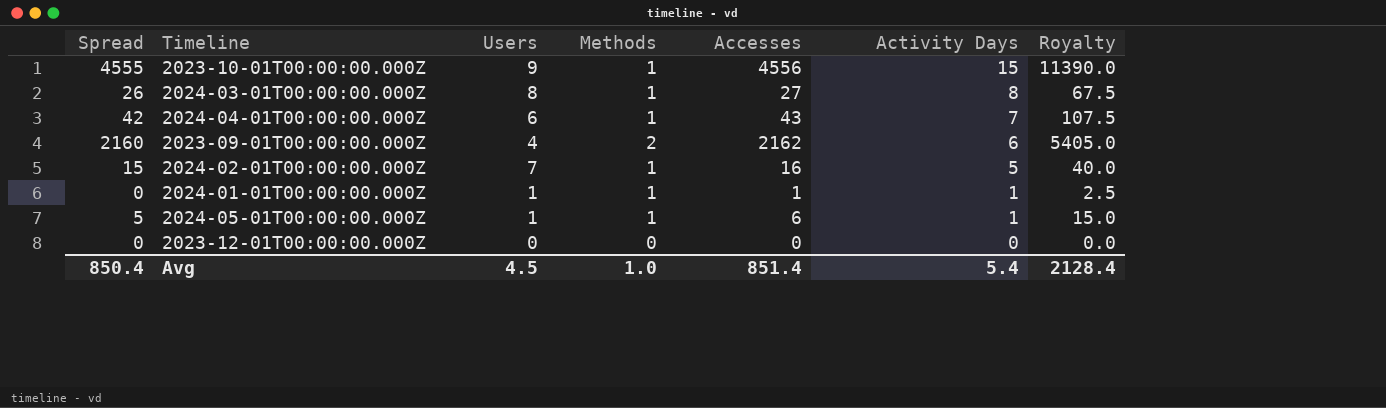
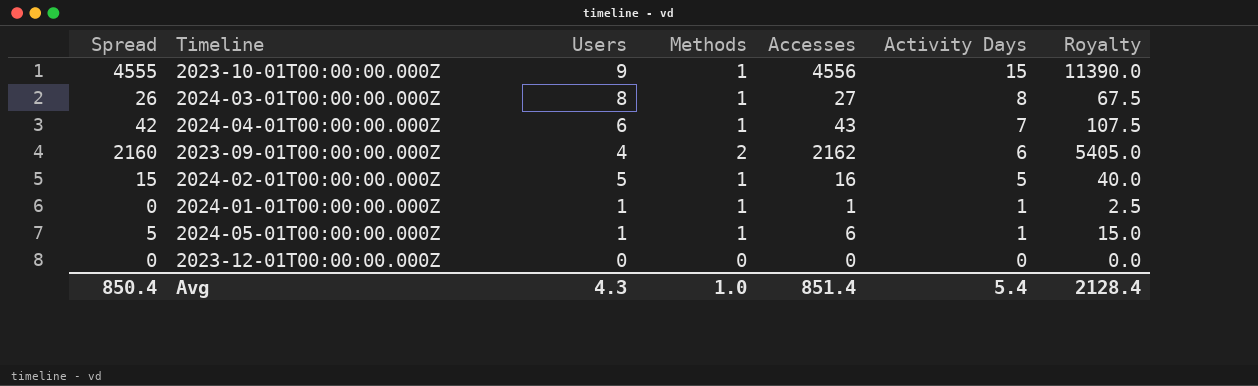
2024-02-01T00:00:00.000Z | Users: 7 -> 5
Avg | Users: 4.5 -> 4.3

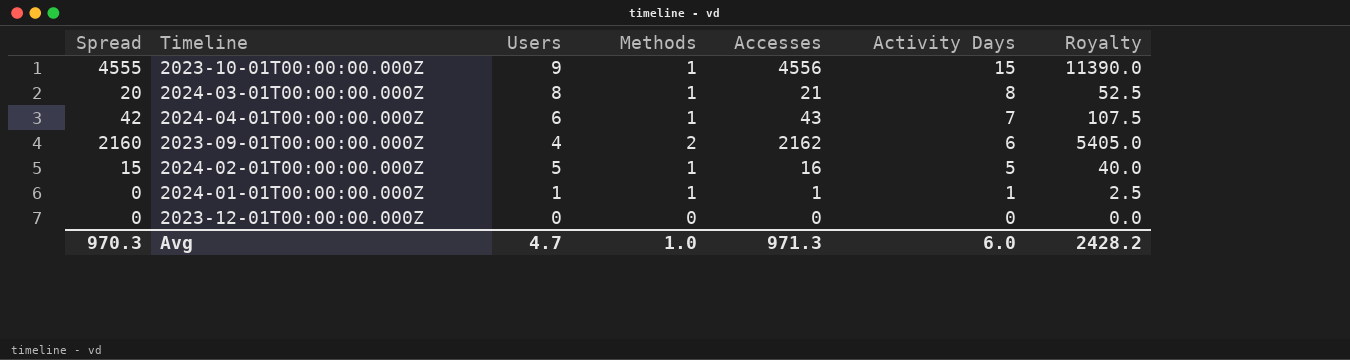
row 2024-05-01T00:00:00.000Z: 5 | 1 | 1 | 6 | 1 | 15.0 -> none
2024-03-01T00:00:00.000Z | Spread: 26 -> 20
2024-03-01T00:00:00.000Z | Accesses: 27 -> 21
2024-03-01T00:00:00.000Z | Royalty: 67.5 -> 52.5
Avg | Spread: 850.4 -> 970.3
Avg | Users: 4.3 -> 4.7
Avg | Accesses: 851.4 -> 971.3
Avg | Activity Days: 5.4 -> 6.0
Avg | Royalty: 2128.4 -> 2428.2

